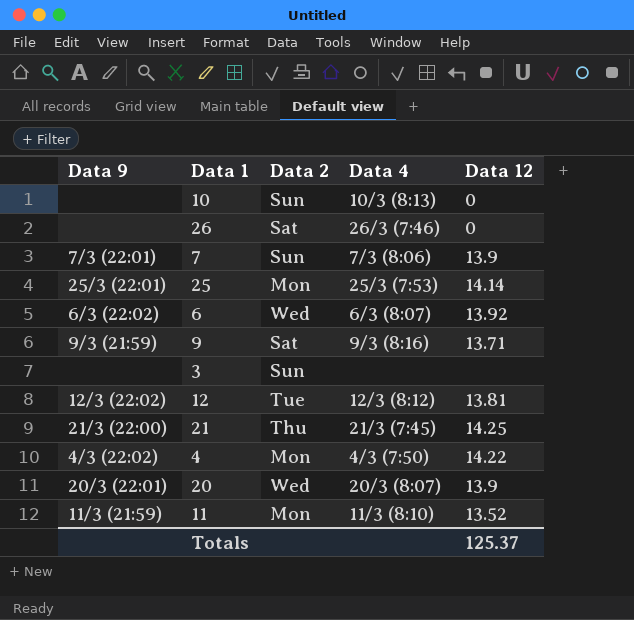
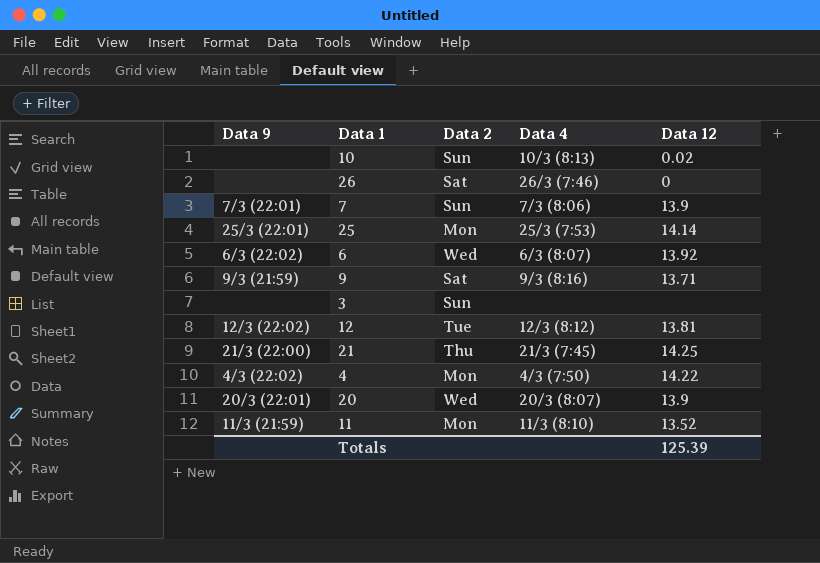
10 | Data 12: 0 -> 0.02
Totals | Data 12: 125.37 -> 125.39

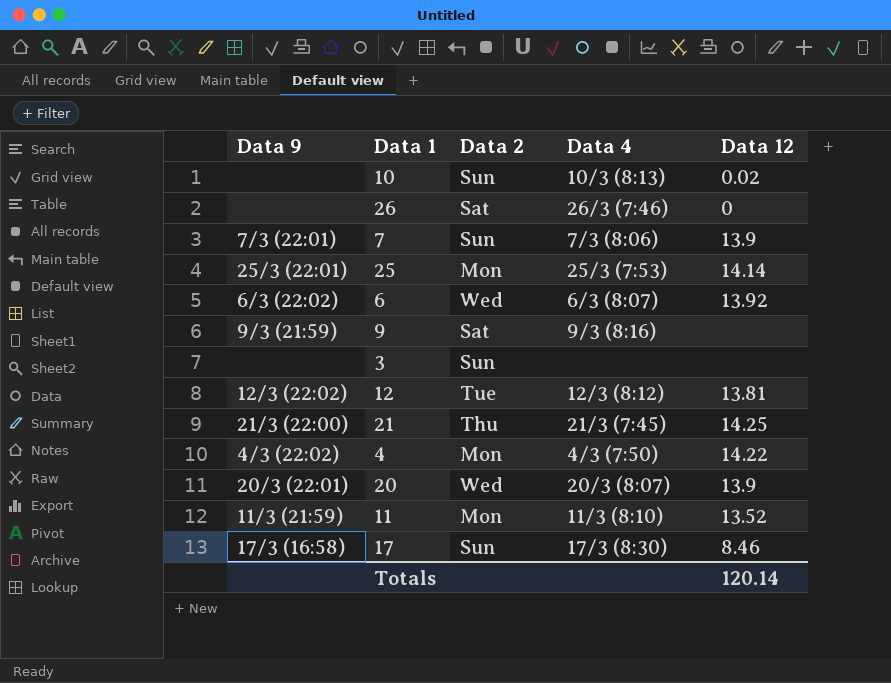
9 | Data 12: 13.71 -> none
row 17: none -> 17/3 (16:58) | Sun | 17/3 (8:30) | 8.46
Totals | Data 12: 125.39 -> 120.14

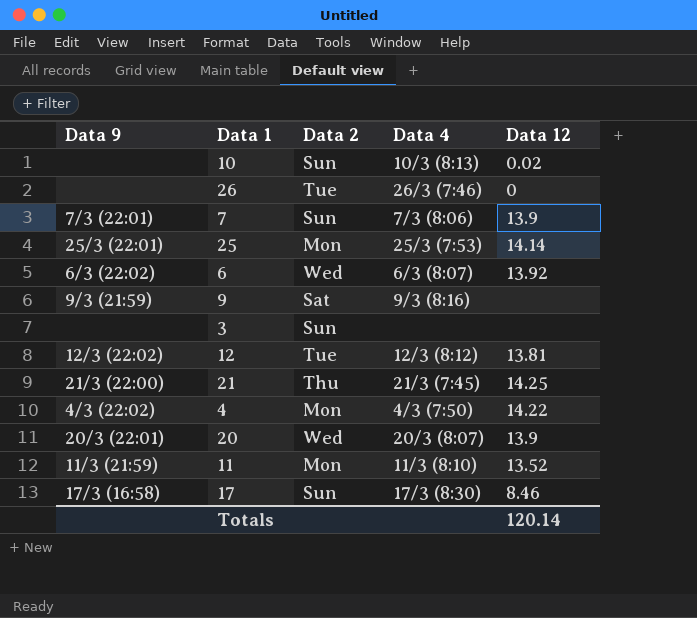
26 | Data 2: Sat -> Tue

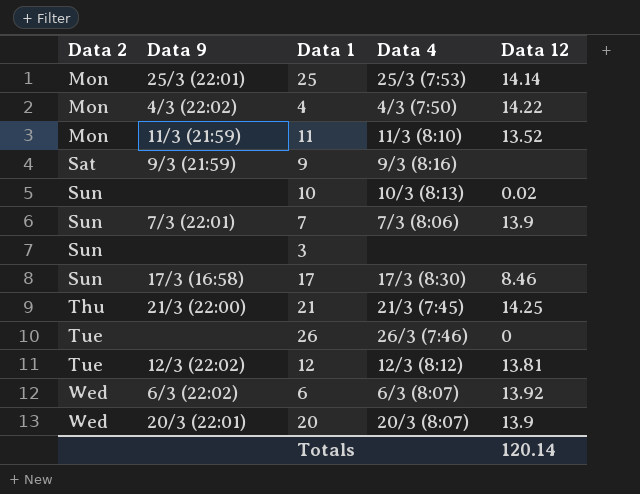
row order: none -> Data 2 ascending
column Data 2 | position: 3 -> 1

